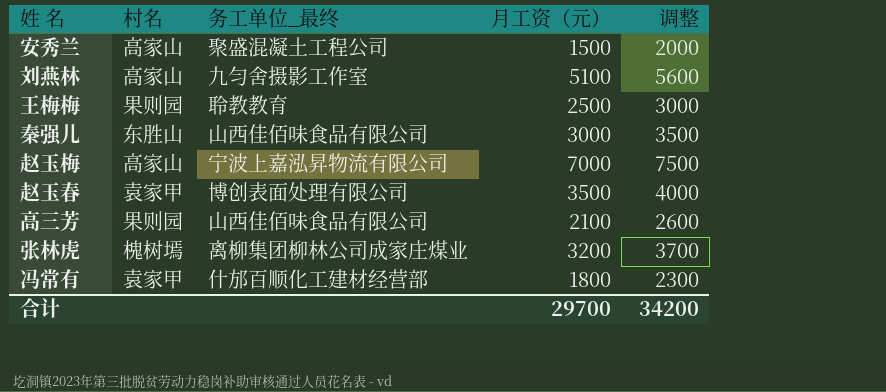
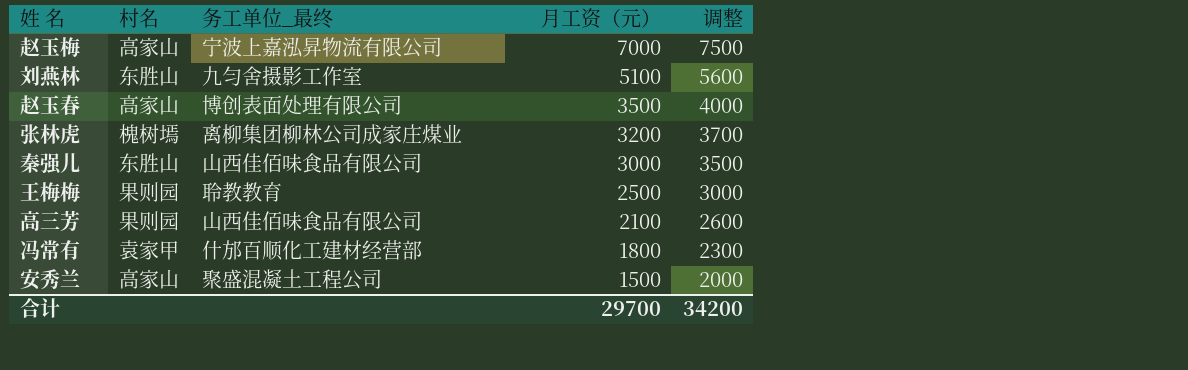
row order: none -> 月工资（元） descending
刘燕林 | 村名: 高家山 -> 东胜山
赵玉春 | 村名: 袁家甲 -> 高家山

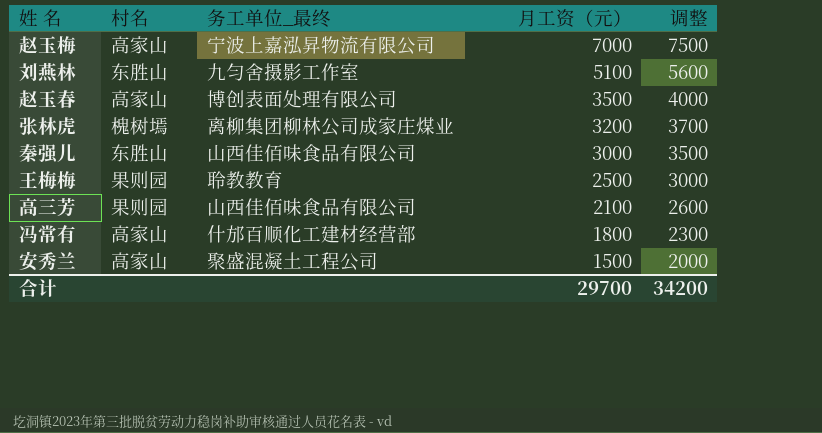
冯常有 | 村名: 袁家甲 -> 高家山

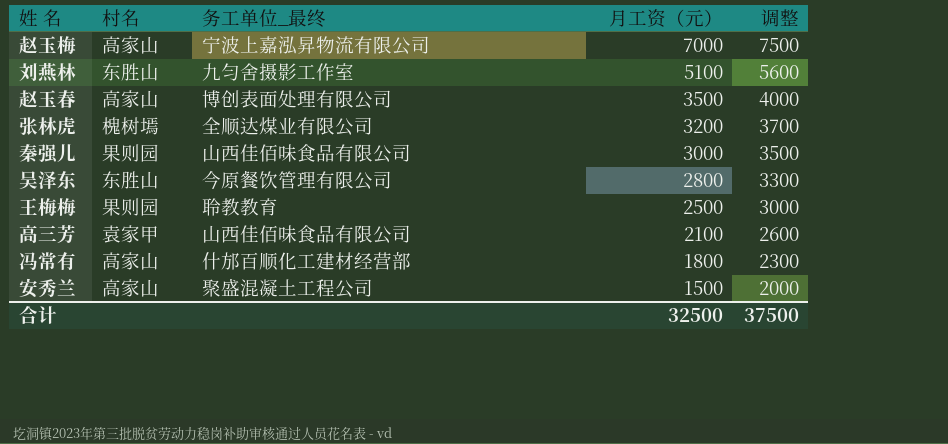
张林虎 | 务工单位_最终: 离柳集团柳林公司成家庄煤业 -> 全顺达煤业有限公司
秦强儿 | 村名: 东胜山 -> 果则园
row 吴泽东: none -> 东胜山 | 今原餐饮管理有限公司 | 2800 | 3300
高三芳 | 村名: 果则园 -> 袁家甲
合计 | 月工资（元）: 29700 -> 32500
合计 | 调整: 34200 -> 37500

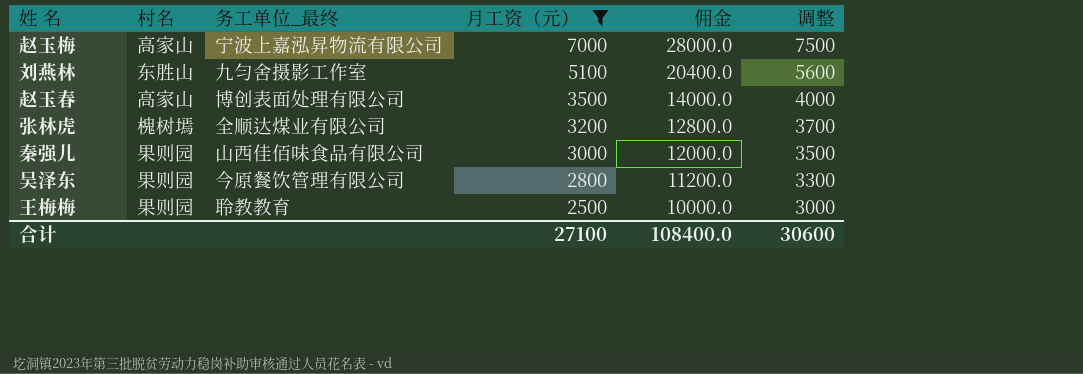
filter: none -> 月工资（元） >= 2500
column 佣金 | formula: none -> [月工资（元）] * 4
吴泽东 | 村名: 东胜山 -> 果则园
合计 | 月工资（元）: 32500 -> 27100
合计 | 调整: 37500 -> 30600

